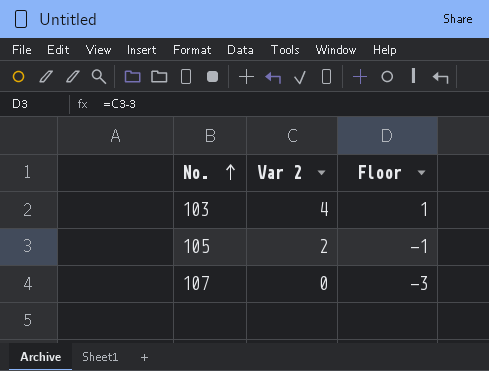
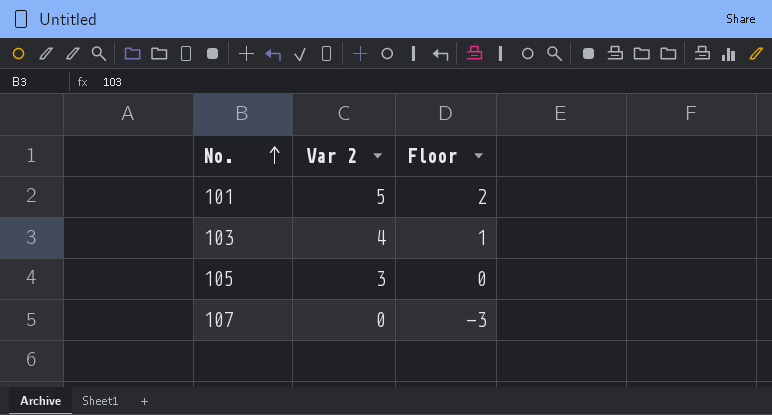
row 101: none -> 5 | 2
105 | Var 2: 2 -> 3
105 | Floor: -1 -> 0

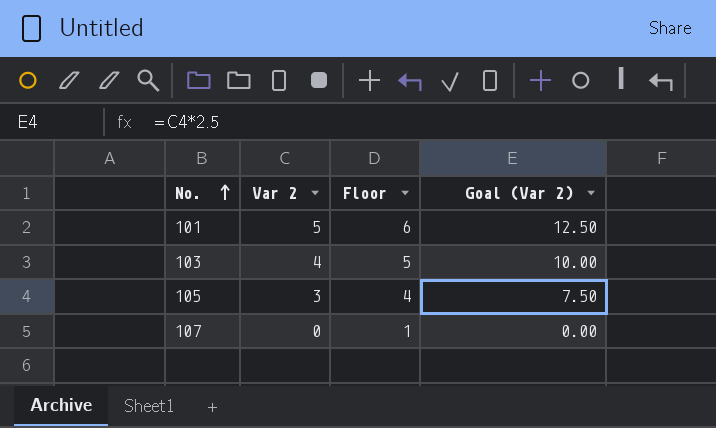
column Floor | formula: [Var 2] - 3 -> [Var 2] + 1
column Goal (Var 2) | formula: none -> [Var 2] * 2.5

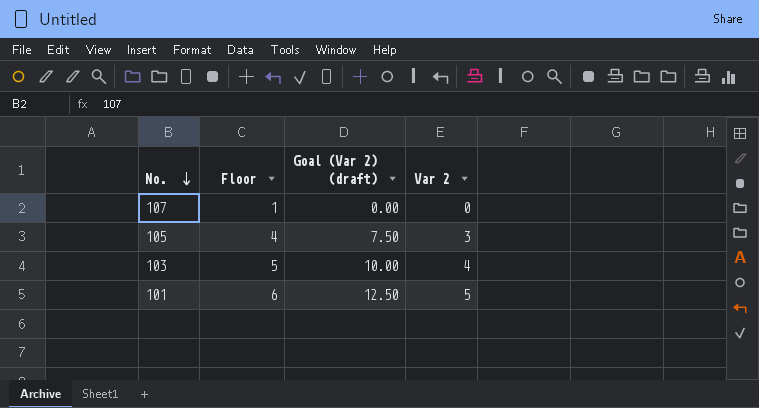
row order: No. ascending -> No. descending
column name: Goal (Var 2) -> Goal (Var 2) (draft)
column Var 2 | position: 2 -> 4

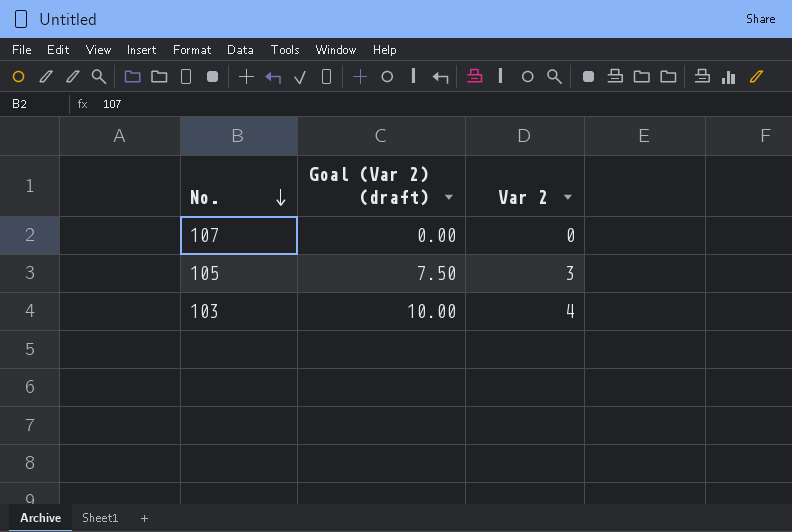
column Floor | formula: [Var 2] + 1 -> none
row 101: 6 | 12.50 | 5 -> none

